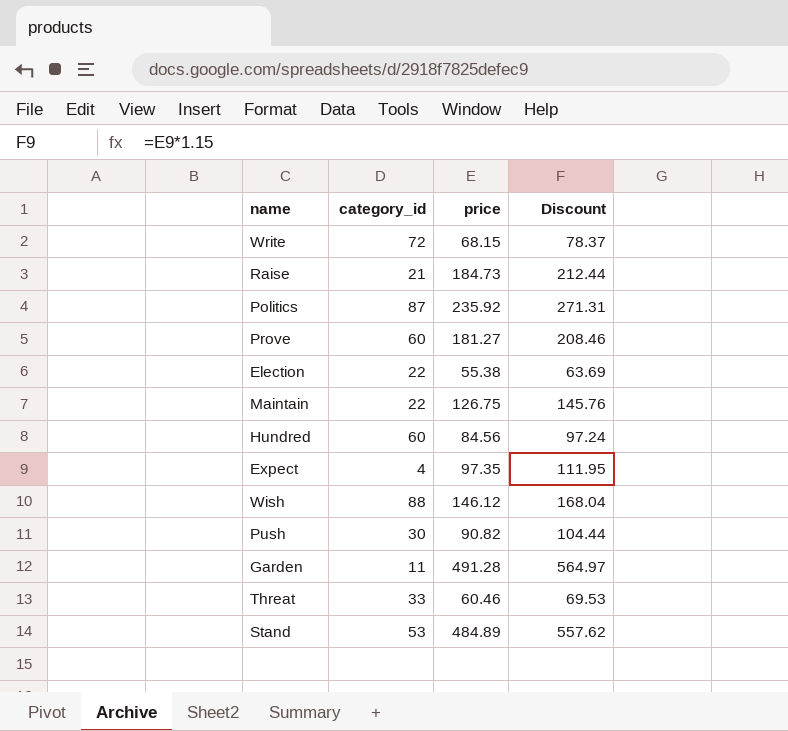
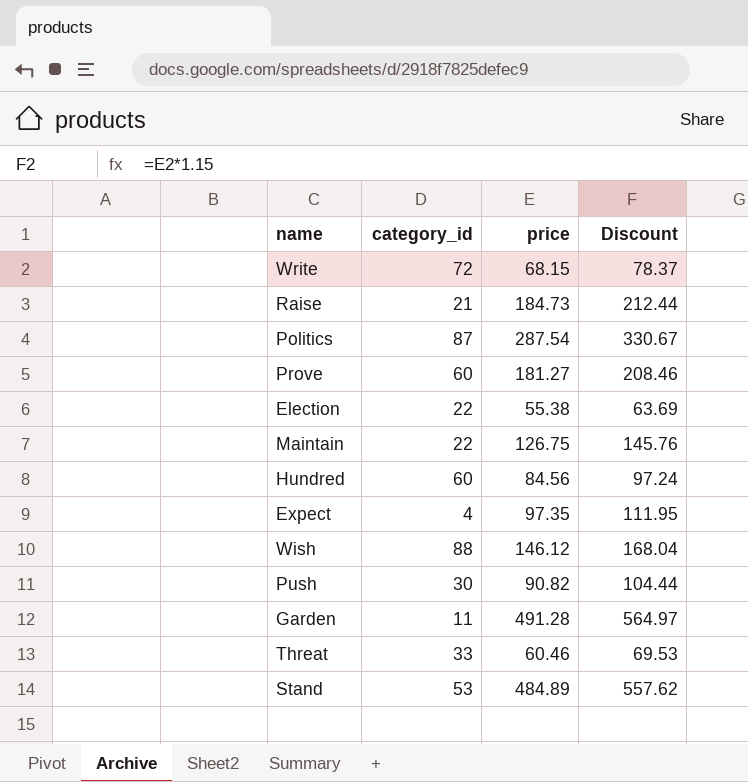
Politics | price: 235.92 -> 287.54
Politics | Discount: 271.31 -> 330.67

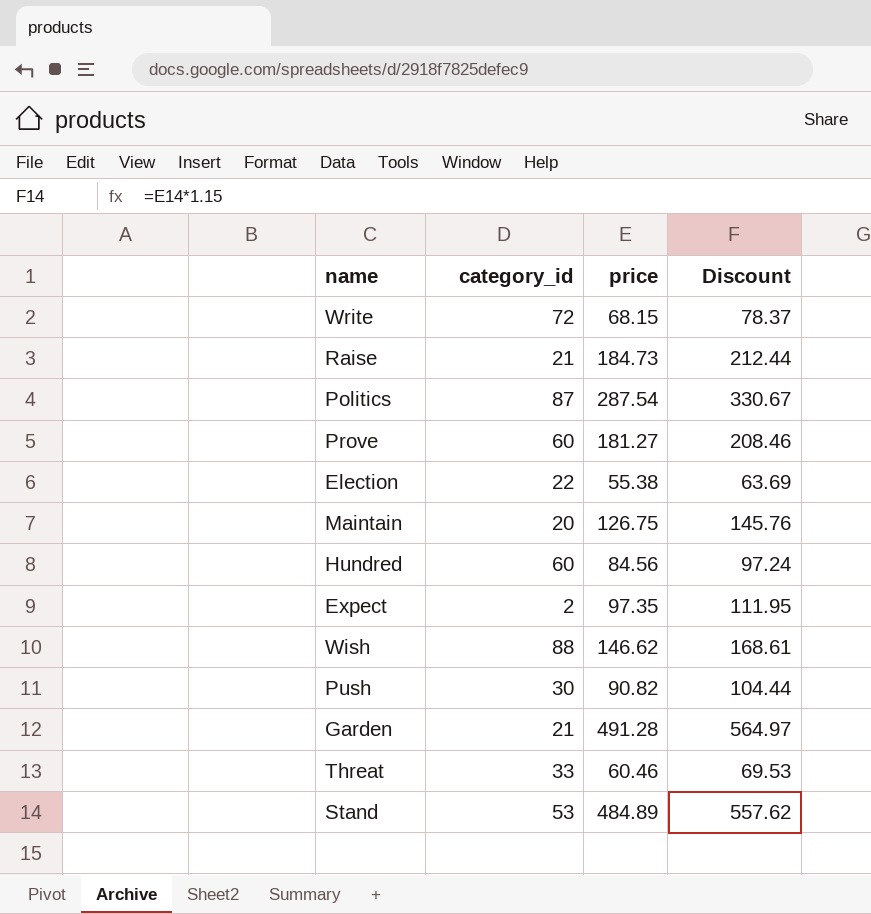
Maintain | category_id: 22 -> 20
Expect | category_id: 4 -> 2
Wish | price: 146.12 -> 146.62
Wish | Discount: 168.04 -> 168.61
Garden | category_id: 11 -> 21

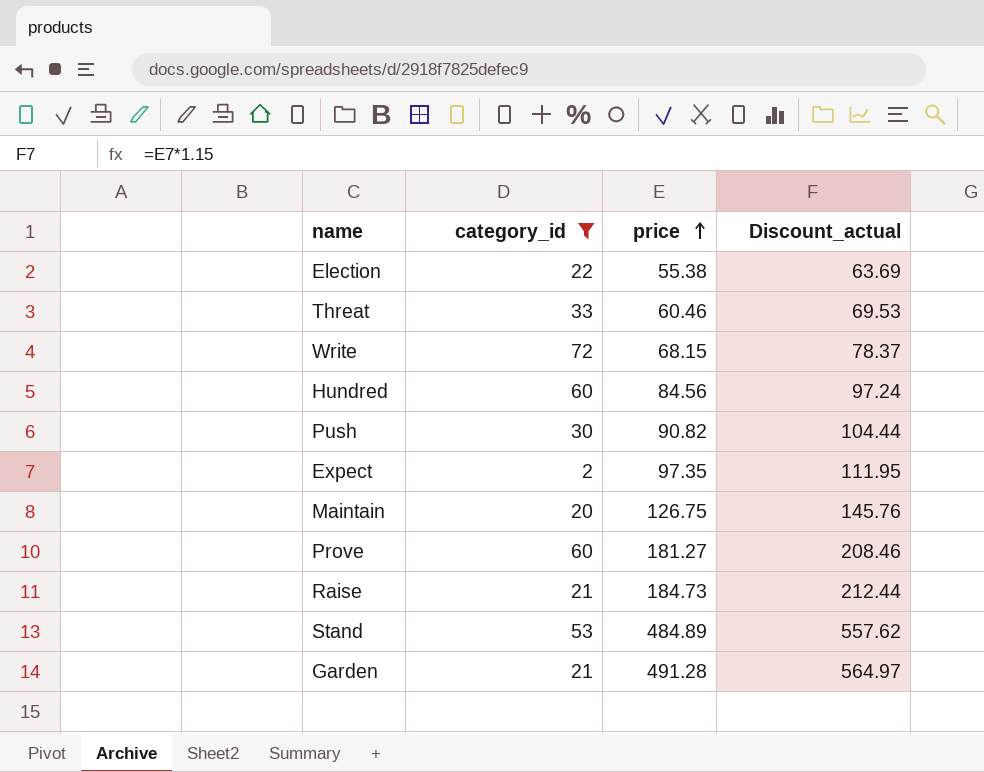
filter: none -> category_id <= 72
row order: none -> price ascending
column name: Discount -> Discount_actual

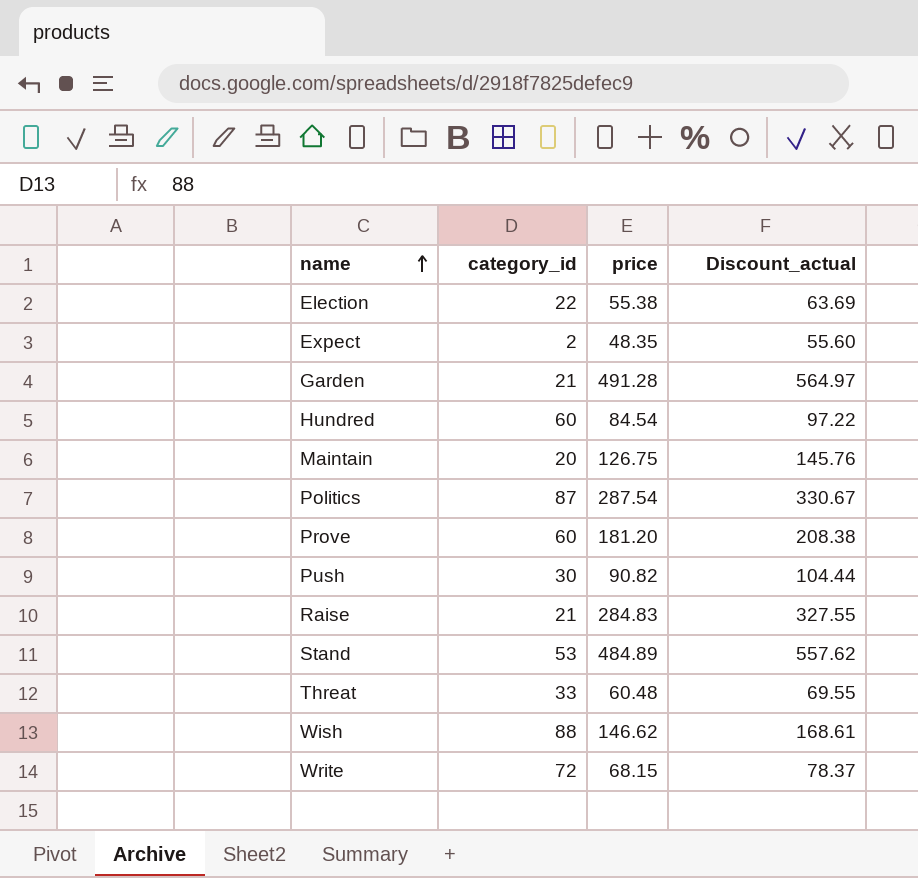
filter: category_id <= 72 -> none
row order: price ascending -> name ascending
Expect | price: 97.35 -> 48.35
Expect | Discount_actual: 111.95 -> 55.60
Hundred | price: 84.56 -> 84.54
Hundred | Discount_actual: 97.24 -> 97.22
Prove | price: 181.27 -> 181.20
Prove | Discount_actual: 208.46 -> 208.38
Raise | price: 184.73 -> 284.83
Raise | Discount_actual: 212.44 -> 327.55
Threat | price: 60.46 -> 60.48
Threat | Discount_actual: 69.53 -> 69.55

